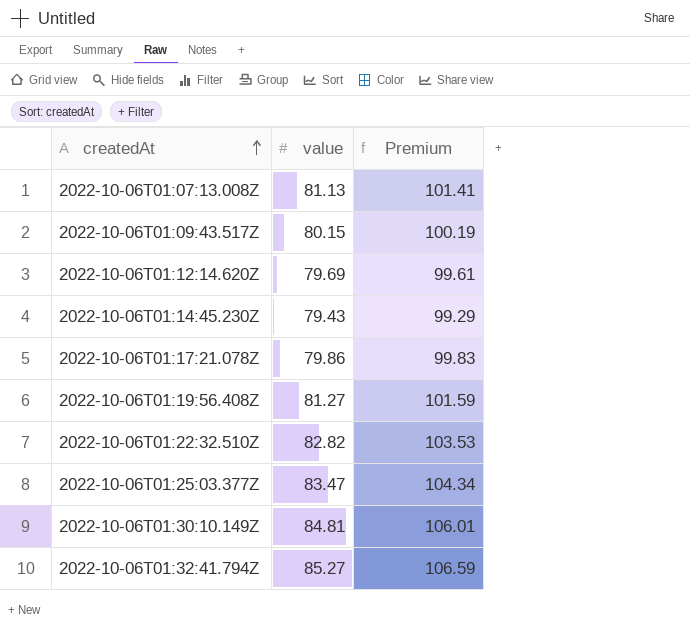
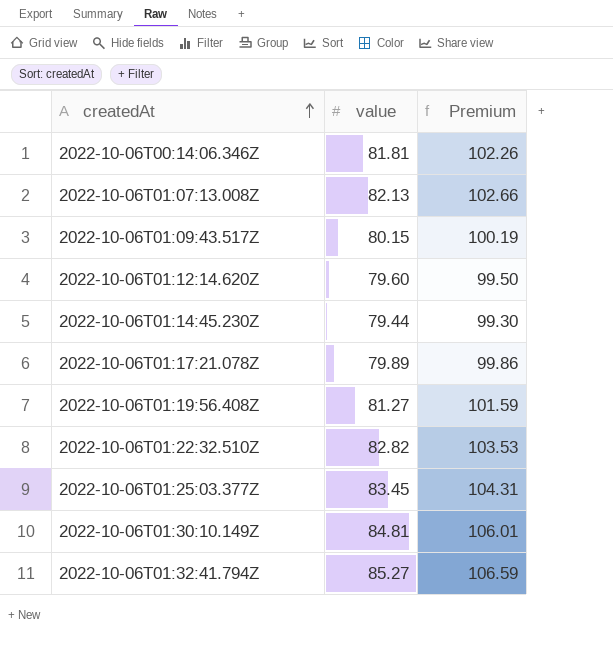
row 2022-10-06T00:14:06.346Z: none -> 81.81 | 102.26
2022-10-06T01:07:13.008Z | value: 81.13 -> 82.13
2022-10-06T01:07:13.008Z | Premium: 101.41 -> 102.66
2022-10-06T01:12:14.620Z | value: 79.69 -> 79.60
2022-10-06T01:12:14.620Z | Premium: 99.61 -> 99.50
2022-10-06T01:14:45.230Z | value: 79.43 -> 79.44
2022-10-06T01:14:45.230Z | Premium: 99.29 -> 99.30
2022-10-06T01:17:21.078Z | value: 79.86 -> 79.89
2022-10-06T01:17:21.078Z | Premium: 99.83 -> 99.86
2022-10-06T01:25:03.377Z | value: 83.47 -> 83.45
2022-10-06T01:25:03.377Z | Premium: 104.34 -> 104.31

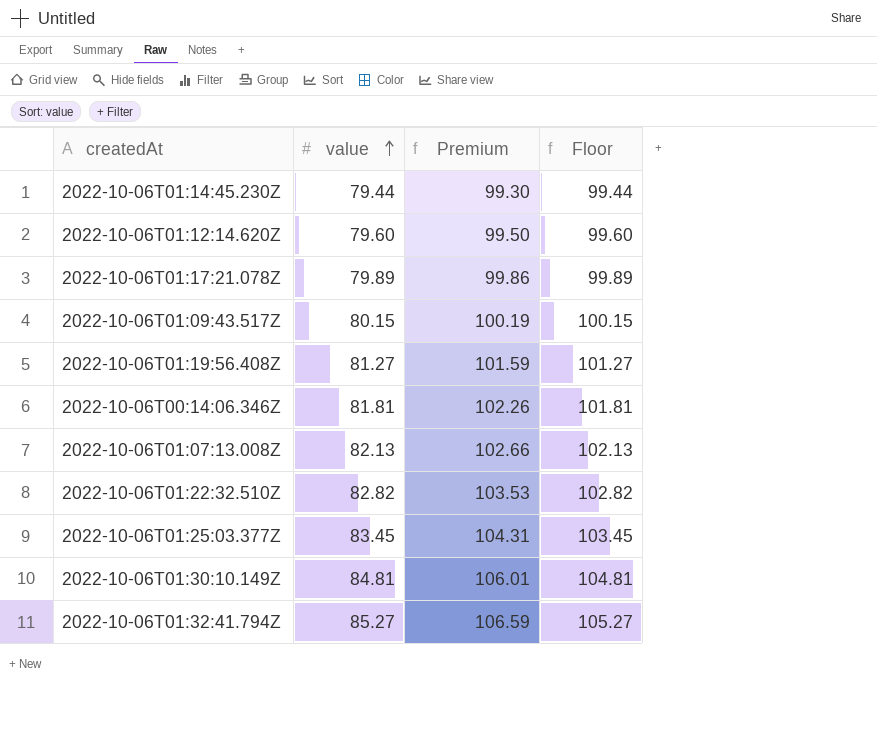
row order: createdAt ascending -> value ascending
column Floor | formula: none -> [value] + 20

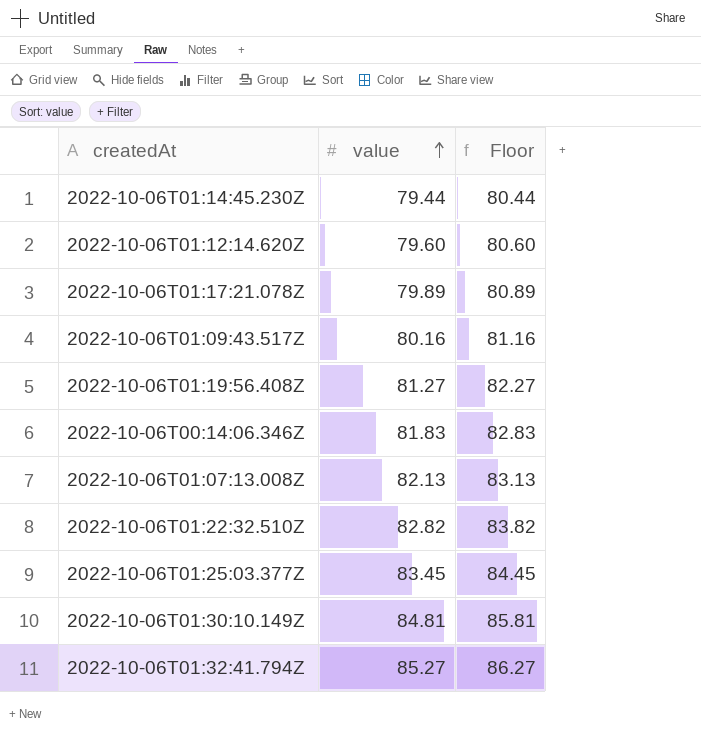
column Premium | formula: [value] * 1.25 -> none
column Floor | formula: [value] + 20 -> [value] + 1
2022-10-06T01:09:43.517Z | value: 80.15 -> 80.16
2022-10-06T00:14:06.346Z | value: 81.81 -> 81.83

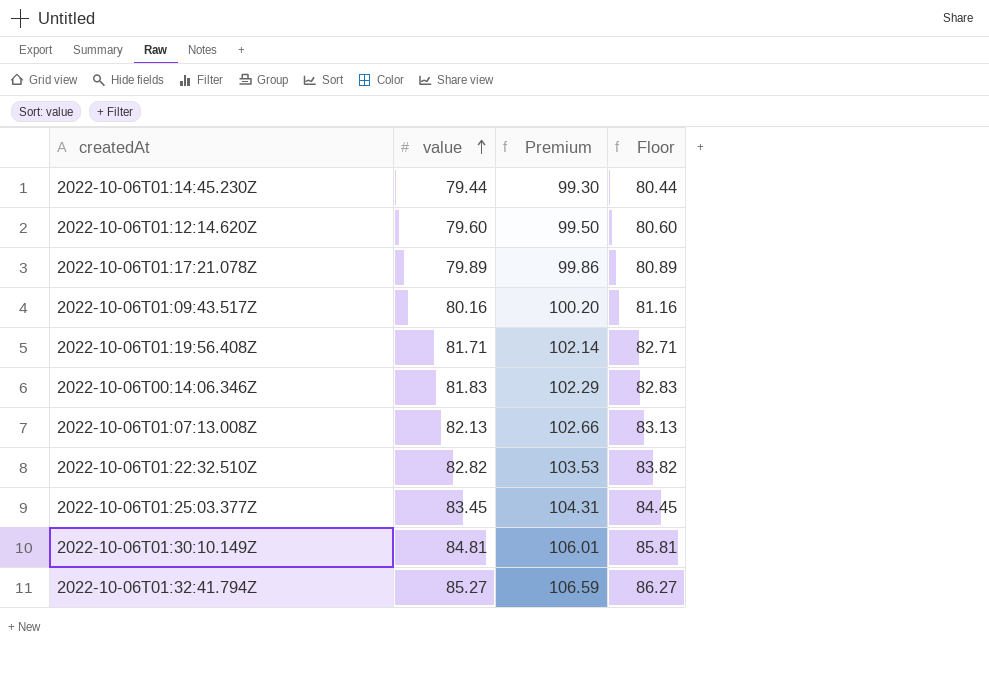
column Premium | formula: none -> [value] * 1.25
2022-10-06T01:19:56.408Z | value: 81.27 -> 81.71
2022-10-06T01:19:56.408Z | Floor: 82.27 -> 82.71

